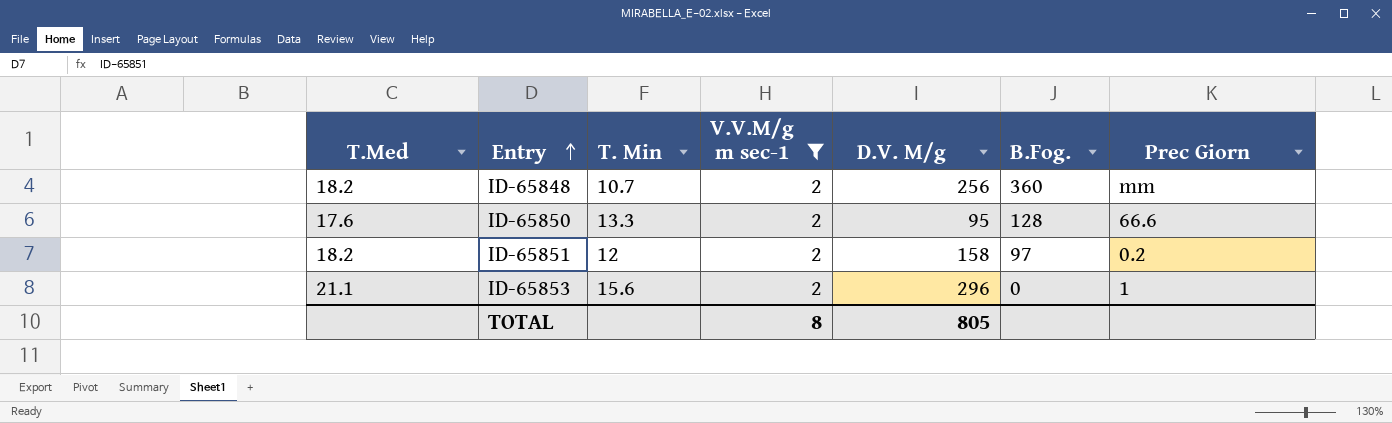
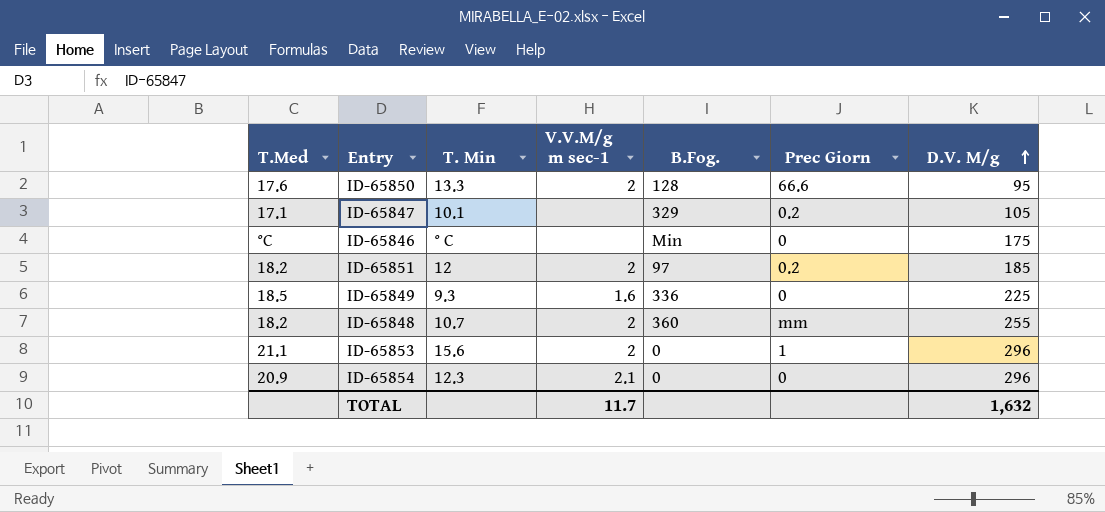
filter: V.V.M/g m sec-1 = 2 -> none
row order: Entry ascending -> D.V. M/g ascending
column D.V. M/g | position: 5 -> 7
ID-65851 | D.V. M/g: 158 -> 185
ID-65848 | D.V. M/g: 256 -> 255
TOTAL | V.V.M/g m sec-1: 8 -> 11.7
TOTAL | D.V. M/g: 805 -> 1,632

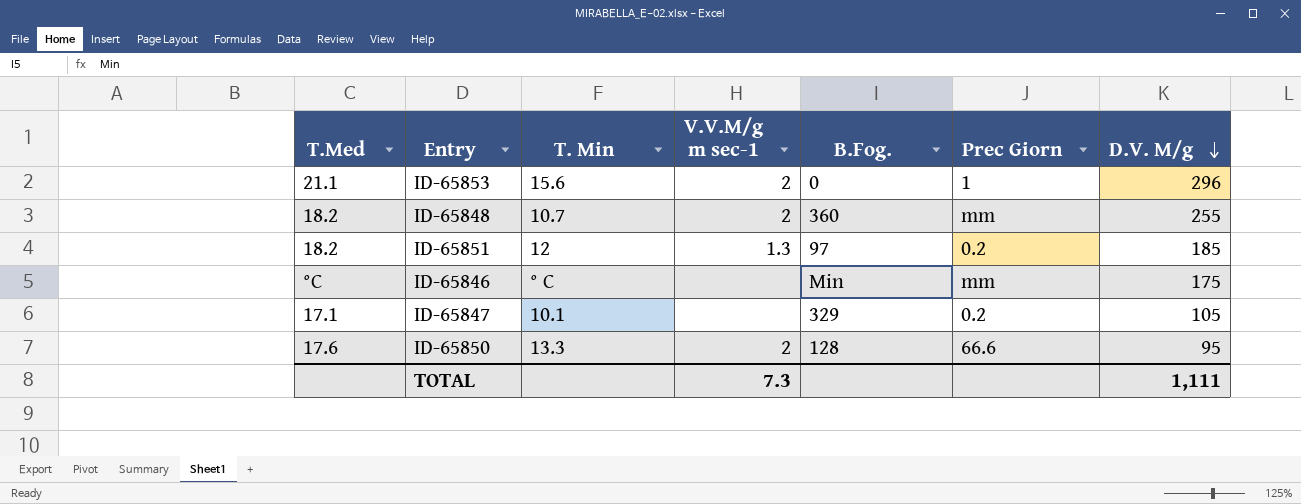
row order: D.V. M/g ascending -> D.V. M/g descending
row ID-65849: 18.5 | 9.3 | 1.6 | 336 | 0 | 225 -> none
row ID-65854: 20.9 | 12.3 | 2.1 | 0 | 0 | 296 -> none
ID-65851 | V.V.M/g m sec-1: 2 -> 1.3
ID-65846 | Prec Giorn: 0 -> mm
TOTAL | V.V.M/g m sec-1: 11.7 -> 7.3
TOTAL | D.V. M/g: 1,632 -> 1,111

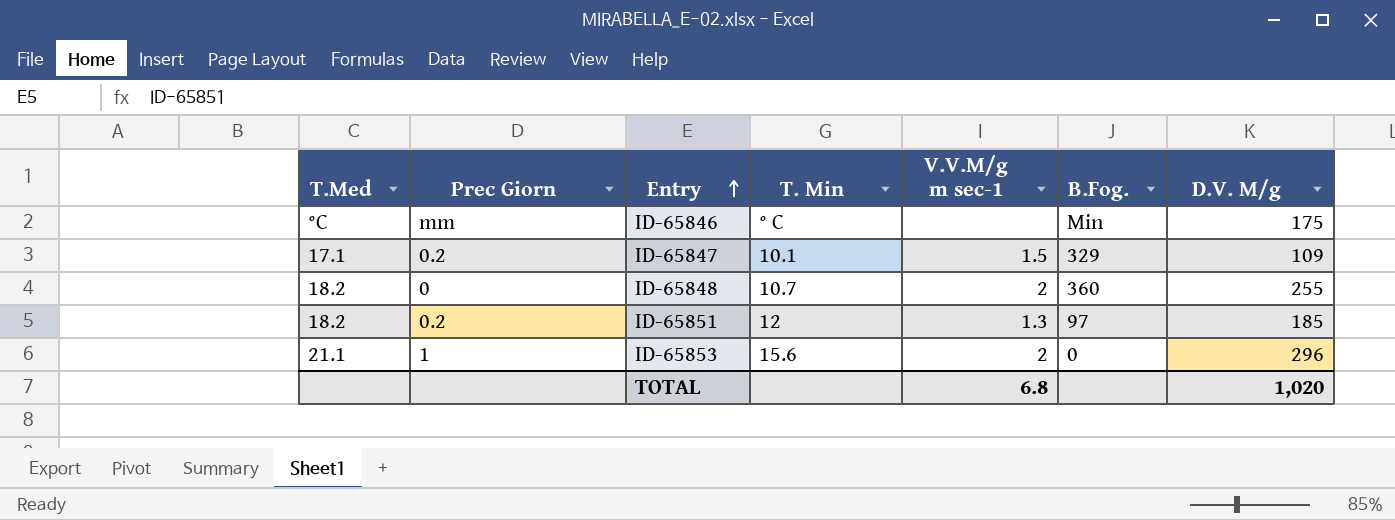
row order: D.V. M/g descending -> Entry ascending
column Prec Giorn | position: 6 -> 2
row ID-65850: 17.6 | 13.3 | 2 | 128 | 66.6 | 95 -> none
ID-65847 | V.V.M/g m sec-1: none -> 1.5
ID-65847 | D.V. M/g: 105 -> 109
ID-65848 | Prec Giorn: mm -> 0
TOTAL | V.V.M/g m sec-1: 7.3 -> 6.8
TOTAL | D.V. M/g: 1,111 -> 1,020

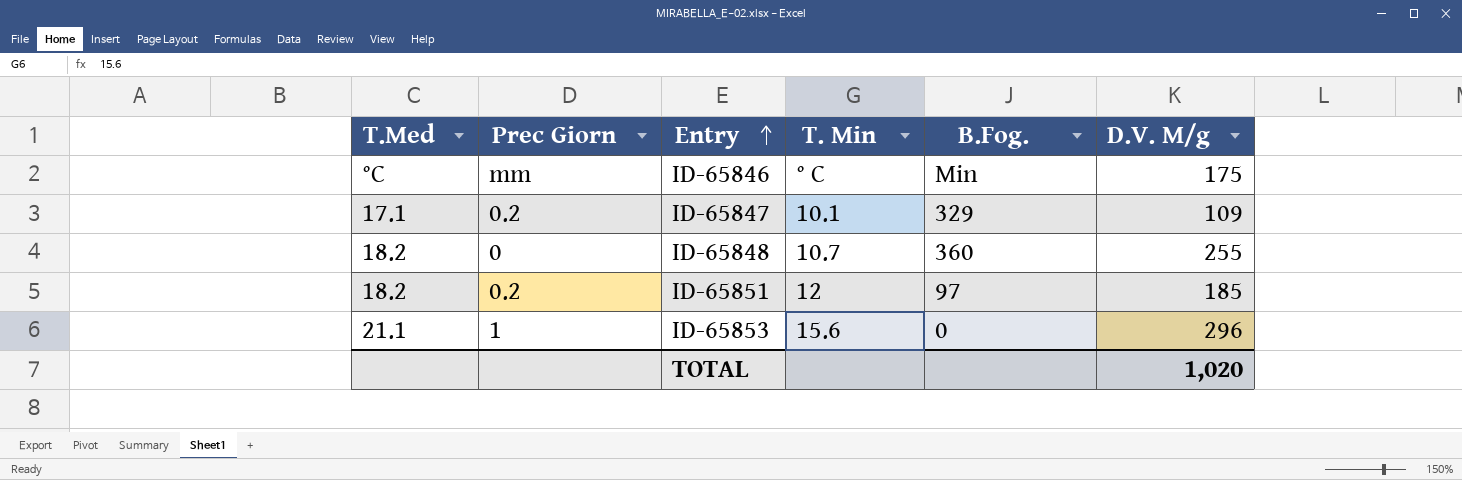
column V.V.M/g m sec-1 | position: 5 -> none

